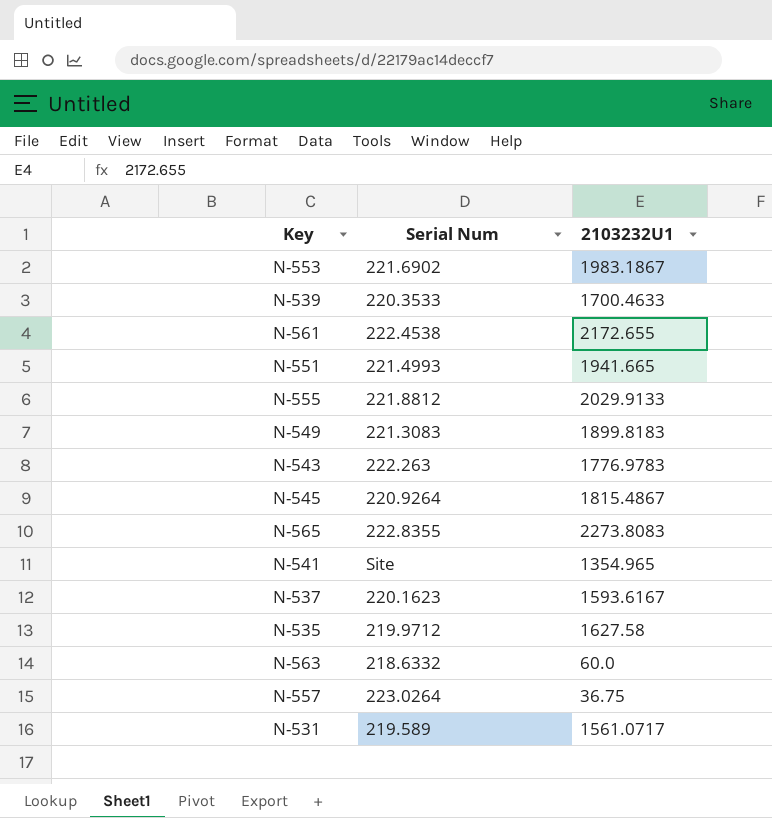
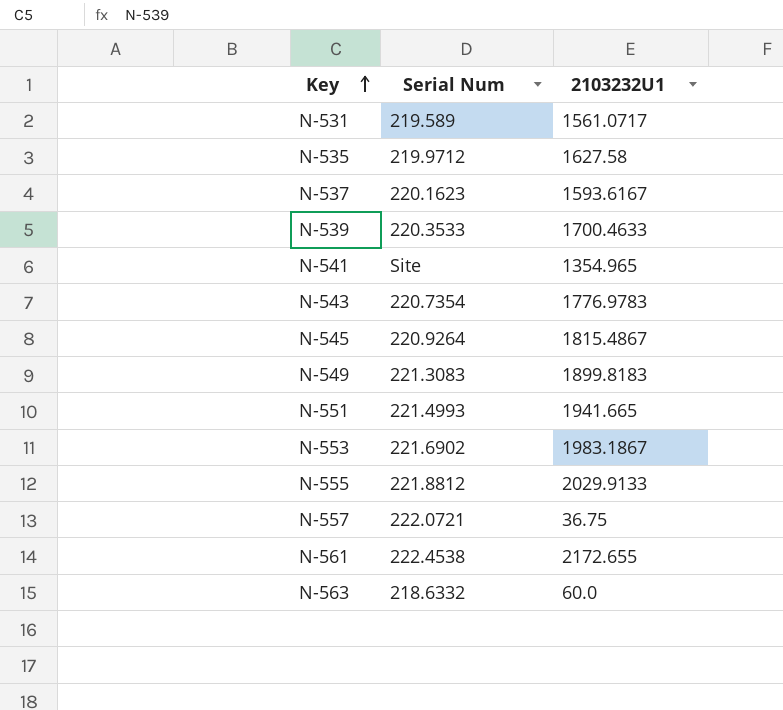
row order: none -> Key ascending
row N-565: 222.8355 | 2273.8083 -> none
N-543 | Serial Num: 222.263 -> 220.7354
N-557 | Serial Num: 223.0264 -> 222.0721

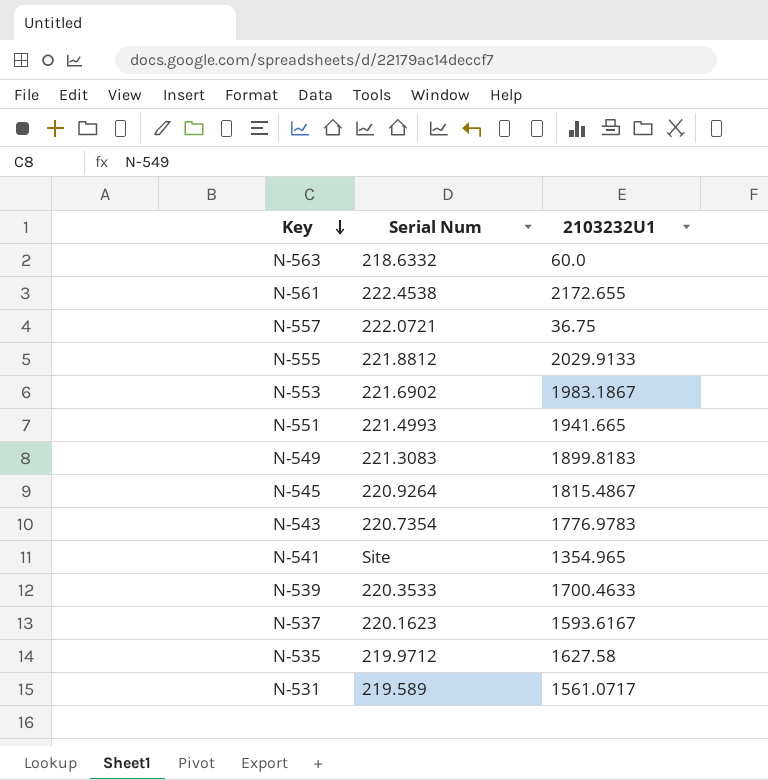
row order: Key ascending -> Key descending

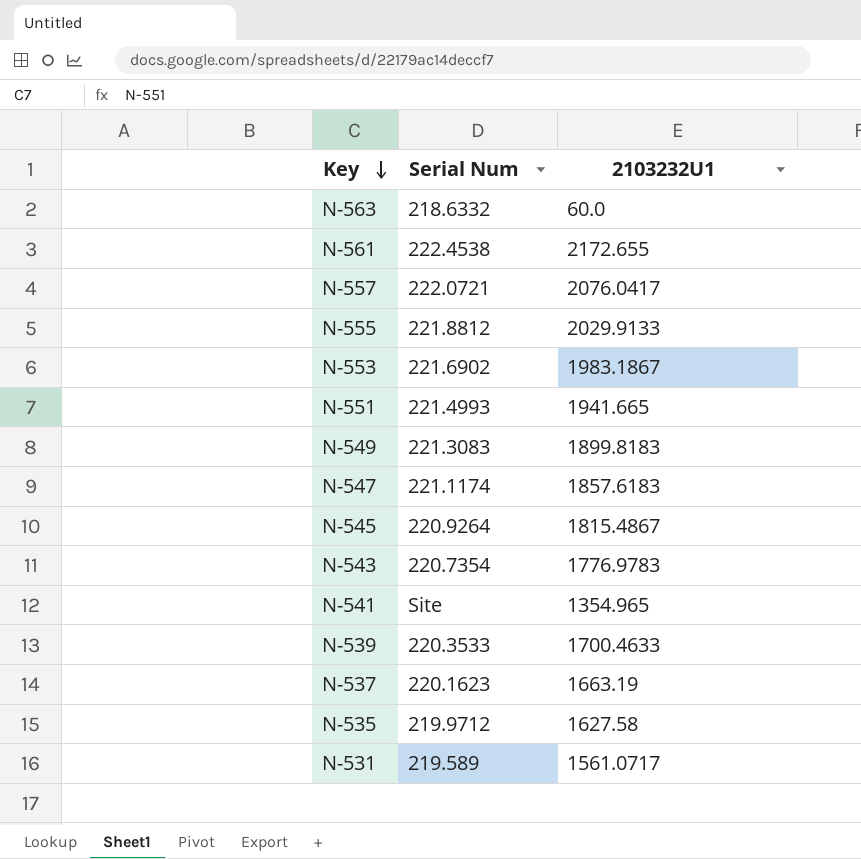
N-557 | 2103232U1: 36.75 -> 2076.0417
row N-547: none -> 221.1174 | 1857.6183
N-537 | 2103232U1: 1593.6167 -> 1663.19

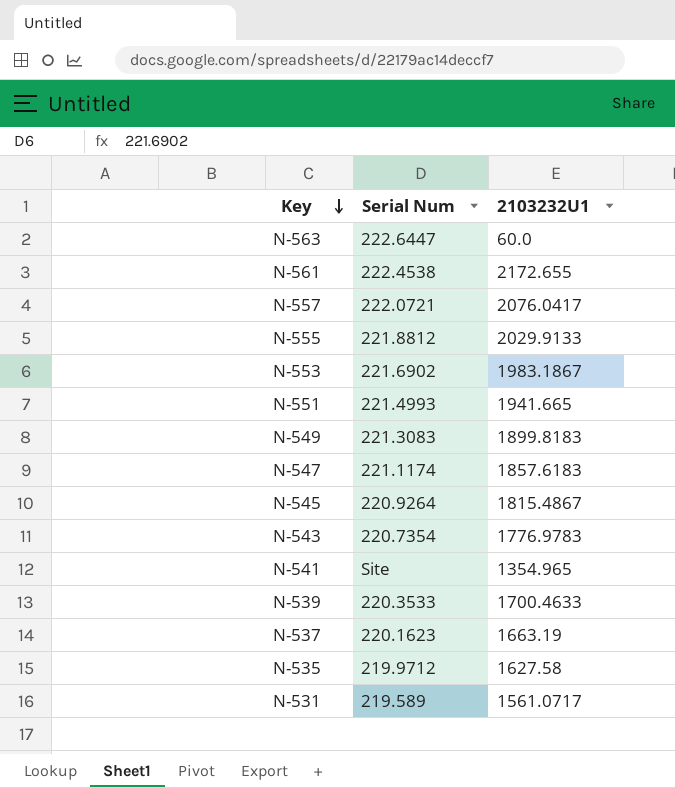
N-563 | Serial Num: 218.6332 -> 222.6447

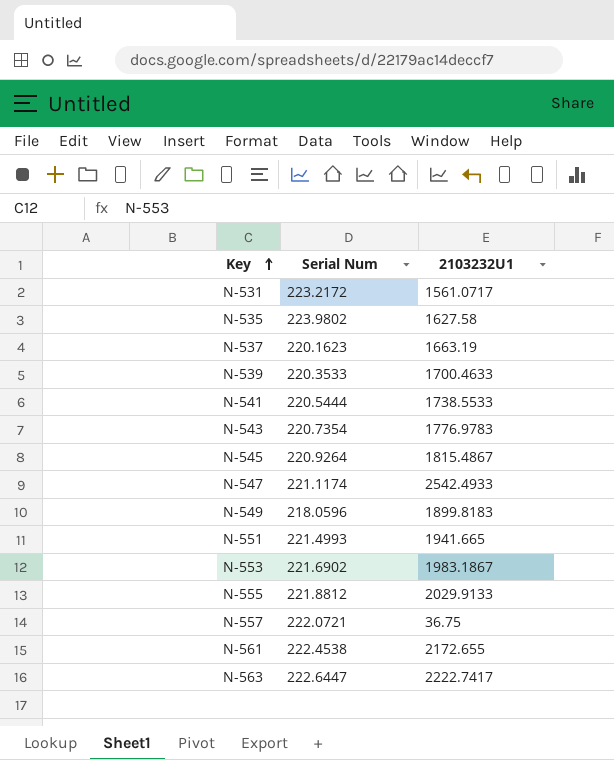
row order: Key descending -> Key ascending
N-531 | Serial Num: 219.589 -> 223.2172
N-535 | Serial Num: 219.9712 -> 223.9802
N-541 | Serial Num: Site -> 220.5444
N-541 | 2103232U1: 1354.965 -> 1738.5533
N-547 | 2103232U1: 1857.6183 -> 2542.4933
N-549 | Serial Num: 221.3083 -> 218.0596
N-557 | 2103232U1: 2076.0417 -> 36.75
N-563 | 2103232U1: 60.0 -> 2222.7417

